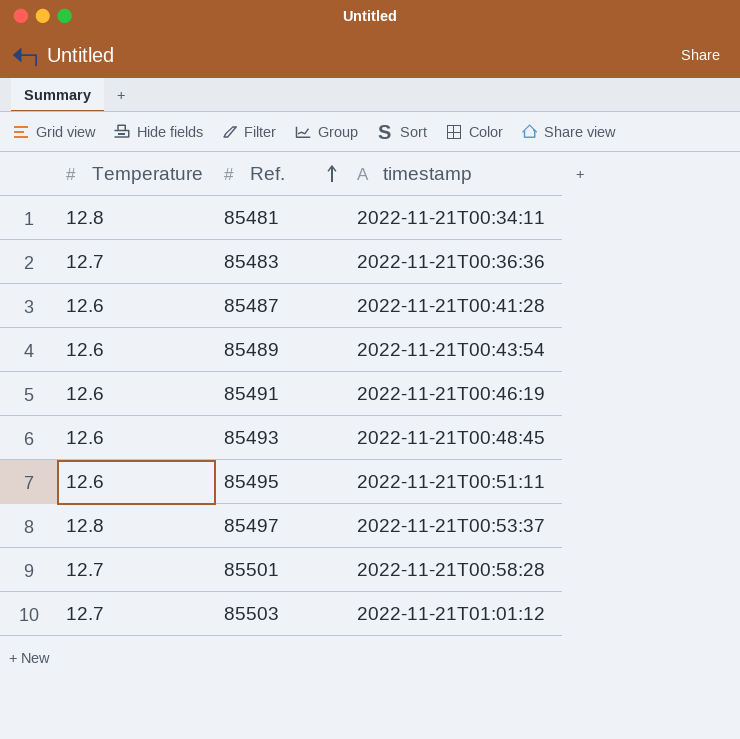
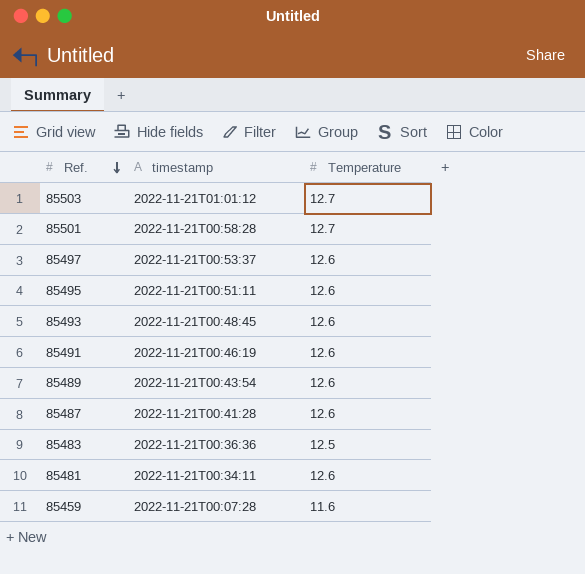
row order: Ref. ascending -> Ref. descending
column Temperature | position: 1 -> 3
85497 | Temperature: 12.8 -> 12.6
85483 | Temperature: 12.7 -> 12.5
85481 | Temperature: 12.8 -> 12.6
row 85459: none -> 2022-11-21T00:07:28 | 11.6

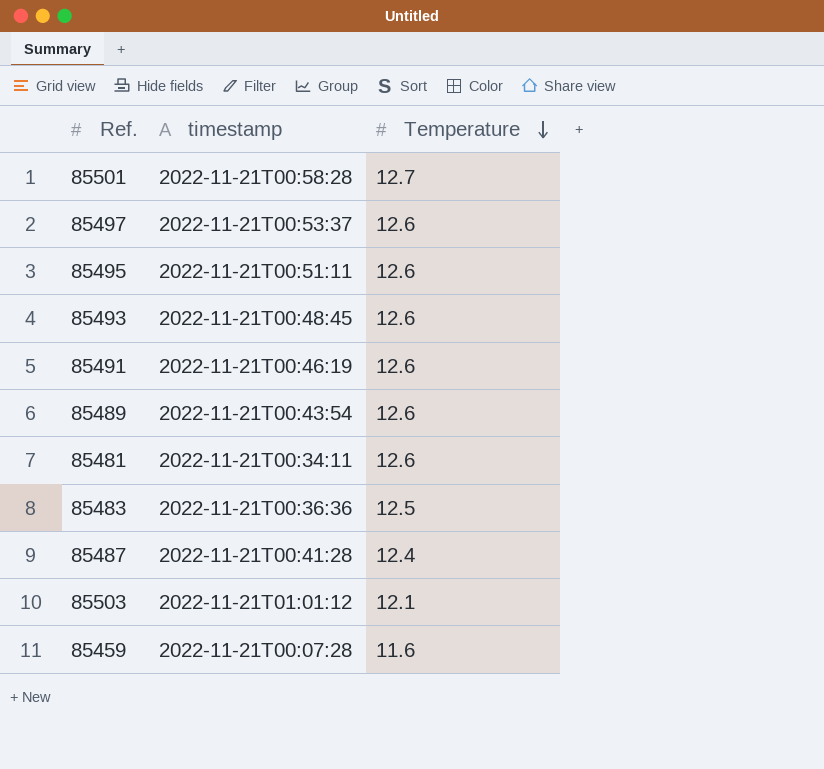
row order: Ref. descending -> Temperature descending
85487 | Temperature: 12.6 -> 12.4
85503 | Temperature: 12.7 -> 12.1

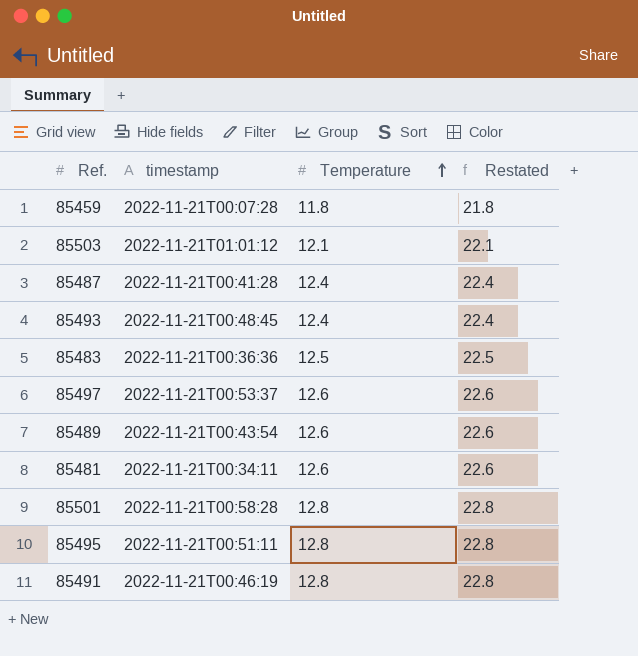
row order: Temperature descending -> Temperature ascending
column Restated | formula: none -> [Temperature] + 10
85459 | Temperature: 11.6 -> 11.8
85493 | Temperature: 12.6 -> 12.4
85501 | Temperature: 12.7 -> 12.8
85495 | Temperature: 12.6 -> 12.8
85491 | Temperature: 12.6 -> 12.8

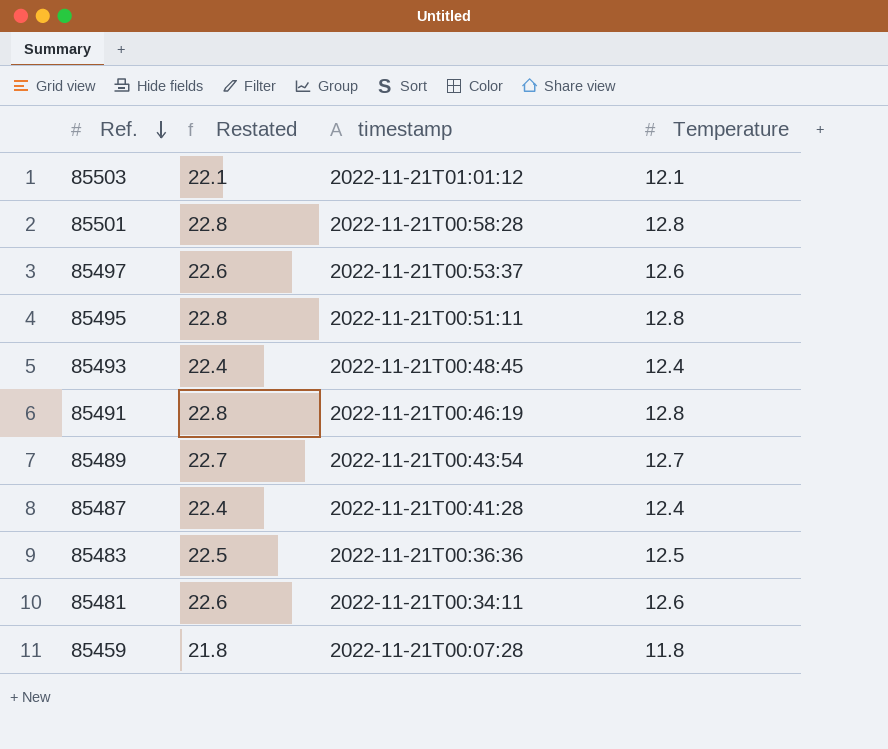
row order: Temperature ascending -> Ref. descending
column Restated | position: 4 -> 2
85489 | Restated: 22.6 -> 22.7
85489 | Temperature: 12.6 -> 12.7

